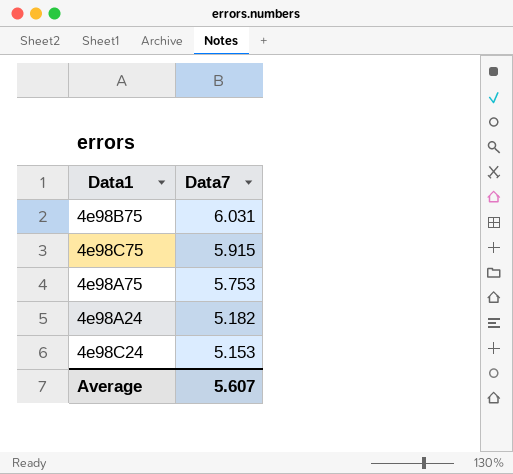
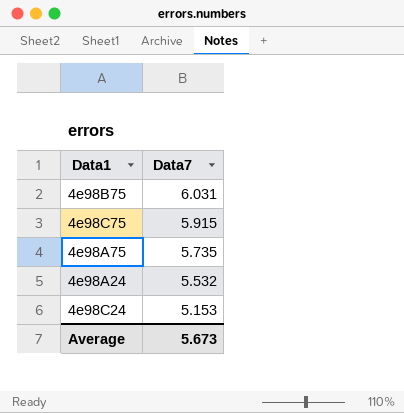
4e98A75 | Data7: 5.753 -> 5.735
4e98A24 | Data7: 5.182 -> 5.532
Average | Data7: 5.607 -> 5.673

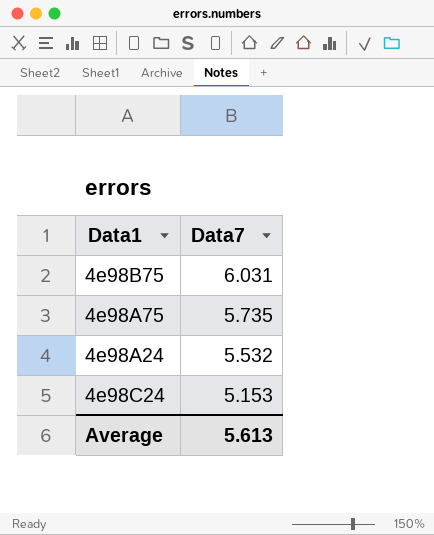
row 4e98C75: 5.915 -> none
Average | Data7: 5.673 -> 5.613

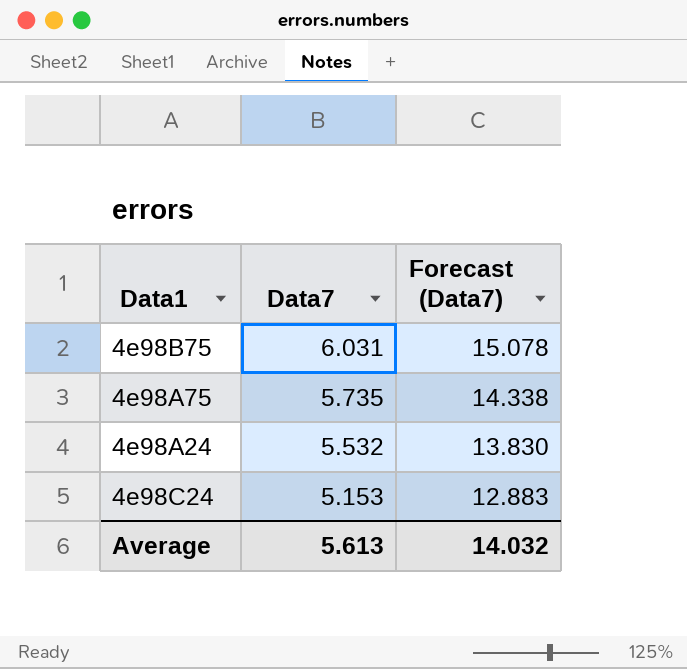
column Forecast (Data7) | formula: none -> [Data7] * 2.5

